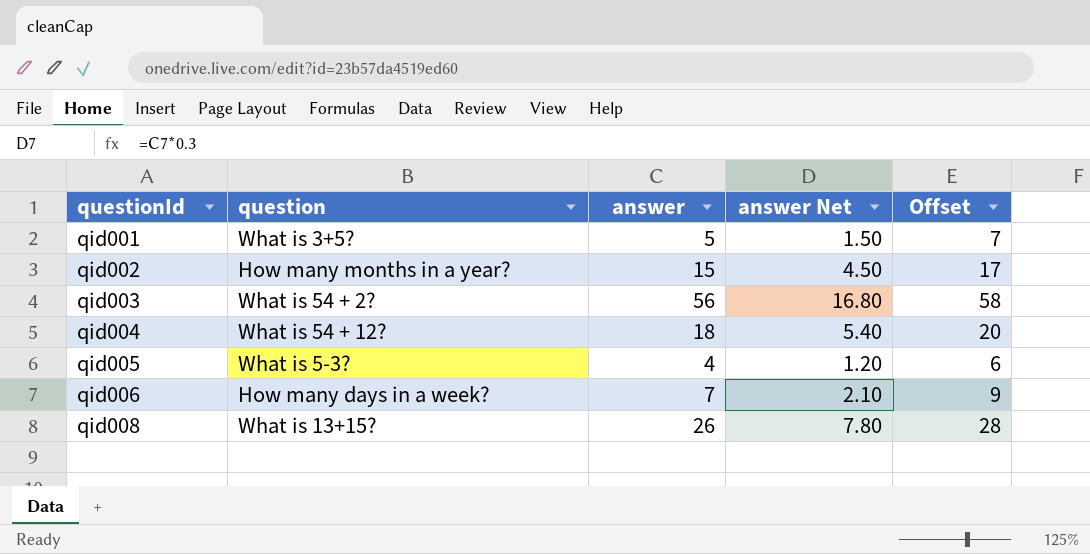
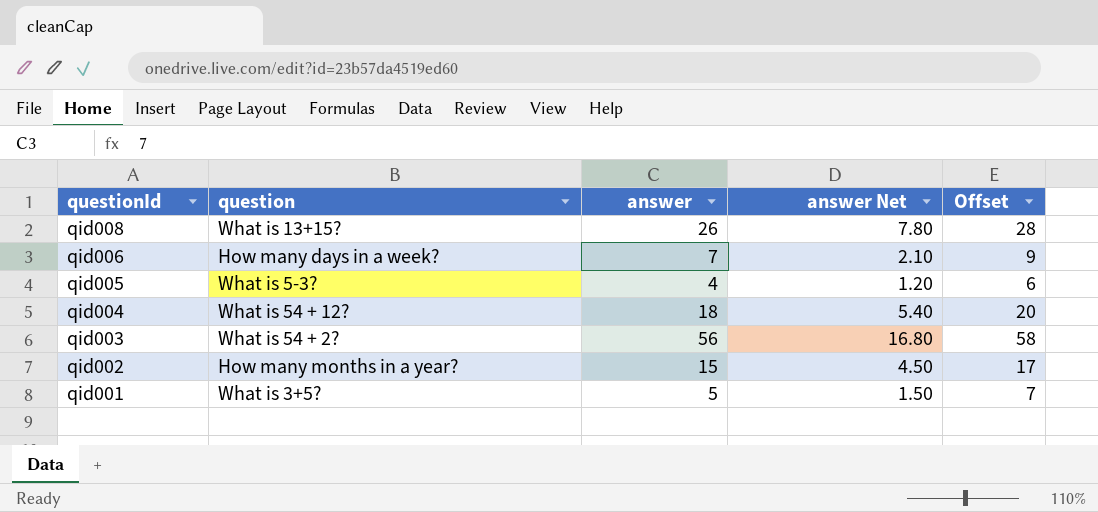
row order: questionId ascending -> questionId descending

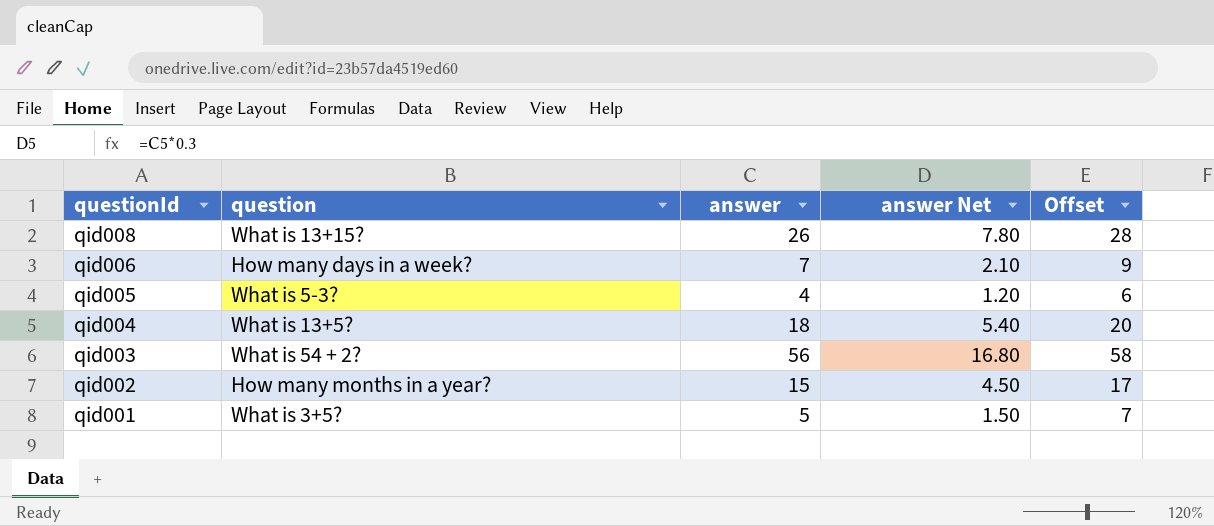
qid004 | question: What is 54 + 12? -> What is 13+5?

